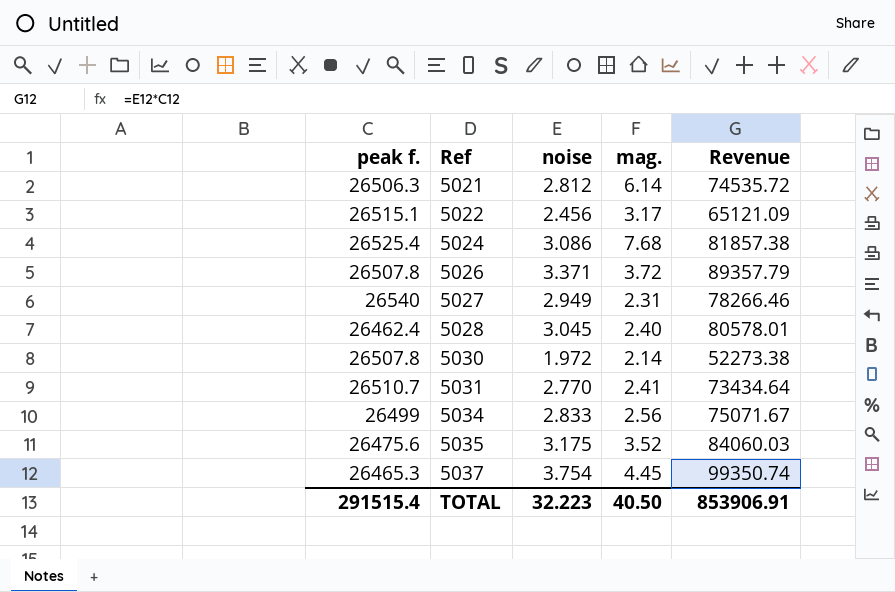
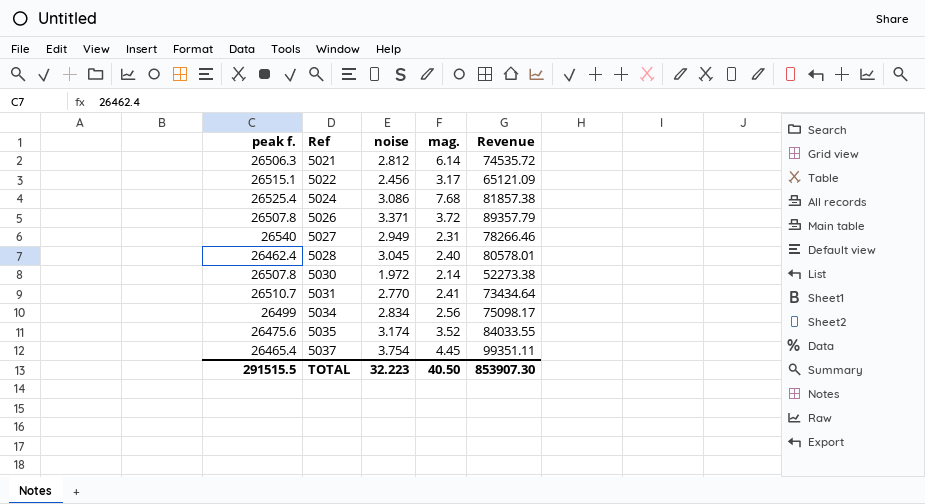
5034 | noise: 2.833 -> 2.834
5034 | Revenue: 75071.67 -> 75098.17
5035 | noise: 3.175 -> 3.174
5035 | Revenue: 84060.03 -> 84033.55
5037 | peak f.: 26465.3 -> 26465.4
5037 | Revenue: 99350.74 -> 99351.11
TOTAL | peak f.: 291515.4 -> 291515.5
TOTAL | Revenue: 853906.91 -> 853907.30

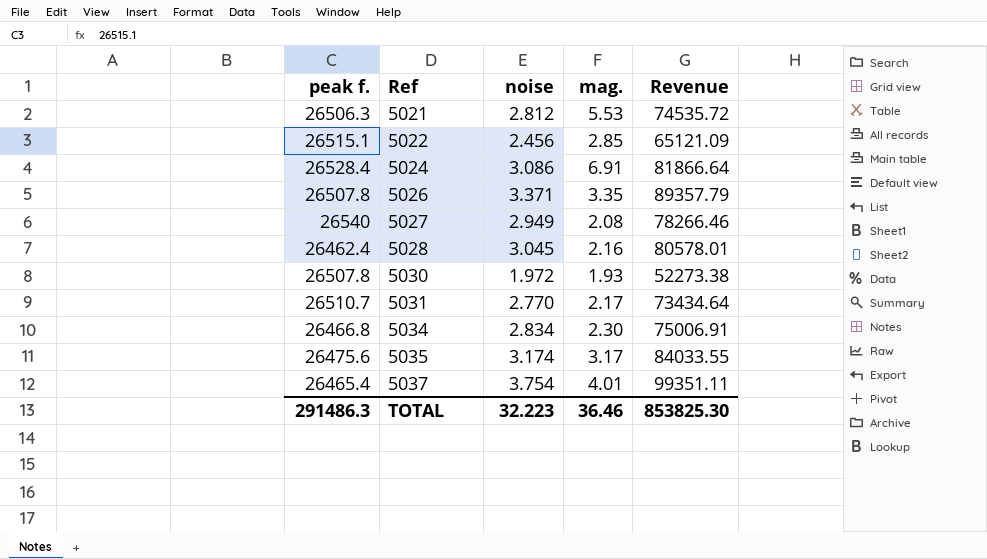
5021 | mag.: 6.14 -> 5.53
5022 | mag.: 3.17 -> 2.85
5024 | peak f.: 26525.4 -> 26528.4
5024 | mag.: 7.68 -> 6.91
5024 | Revenue: 81857.38 -> 81866.64
5026 | mag.: 3.72 -> 3.35
5027 | mag.: 2.31 -> 2.08
5028 | mag.: 2.40 -> 2.16
5030 | mag.: 2.14 -> 1.93
5031 | mag.: 2.41 -> 2.17
5034 | peak f.: 26499 -> 26466.8
5034 | mag.: 2.56 -> 2.30
5034 | Revenue: 75098.17 -> 75006.91
5035 | mag.: 3.52 -> 3.17
5037 | mag.: 4.45 -> 4.01
TOTAL | peak f.: 291515.5 -> 291486.3
TOTAL | mag.: 40.50 -> 36.46
TOTAL | Revenue: 853907.30 -> 853825.30

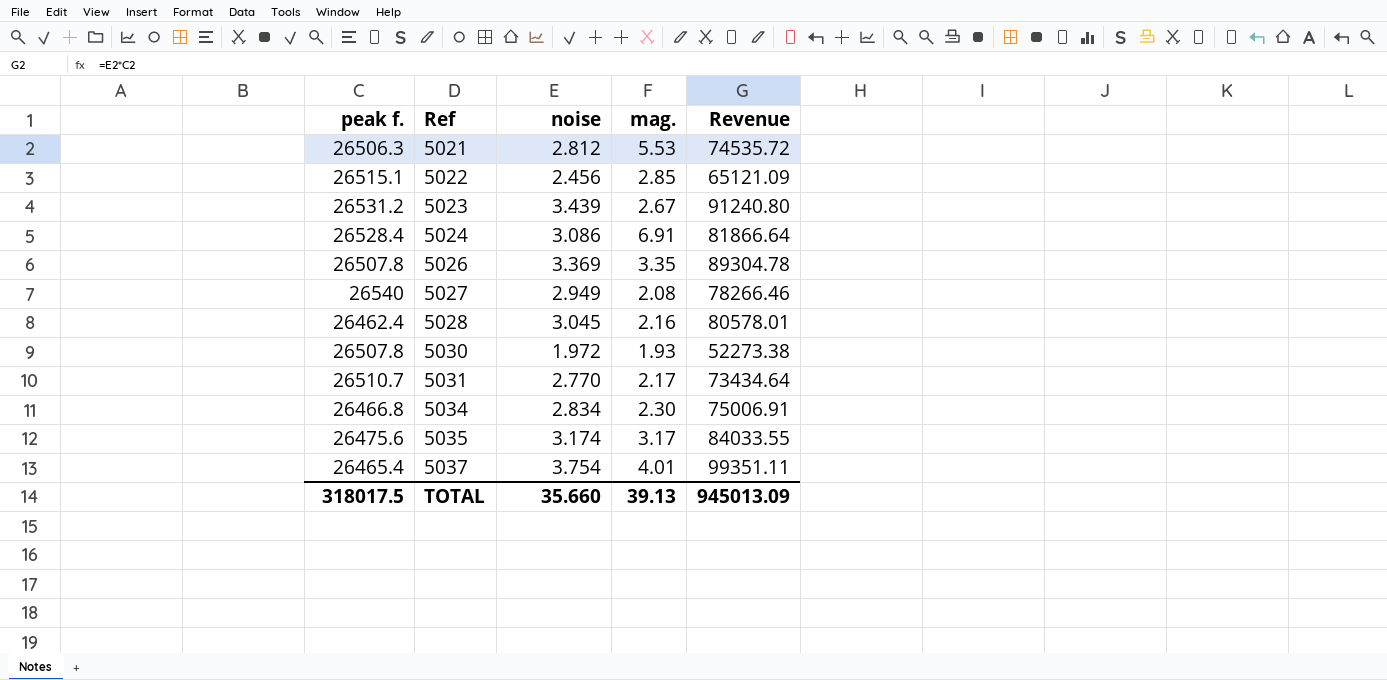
row 5023: none -> 26531.2 | 3.439 | 2.67 | 91240.80
5026 | noise: 3.371 -> 3.369
5026 | Revenue: 89357.79 -> 89304.78
TOTAL | peak f.: 291486.3 -> 318017.5
TOTAL | noise: 32.223 -> 35.660
TOTAL | mag.: 36.46 -> 39.13
TOTAL | Revenue: 853825.30 -> 945013.09

